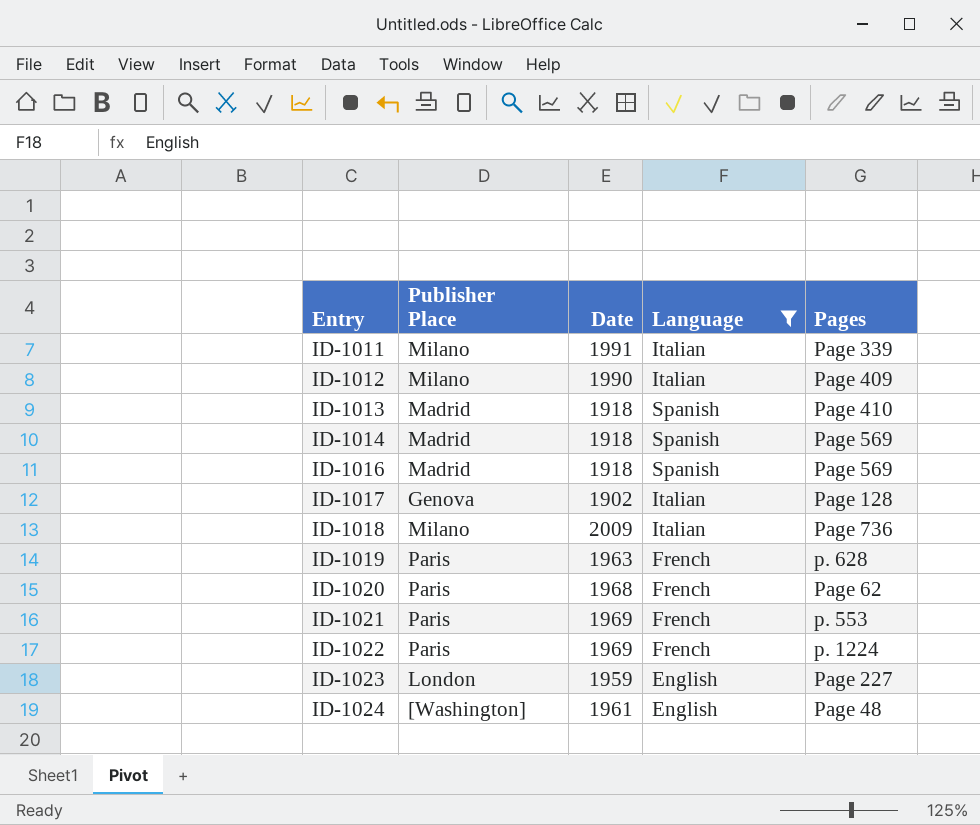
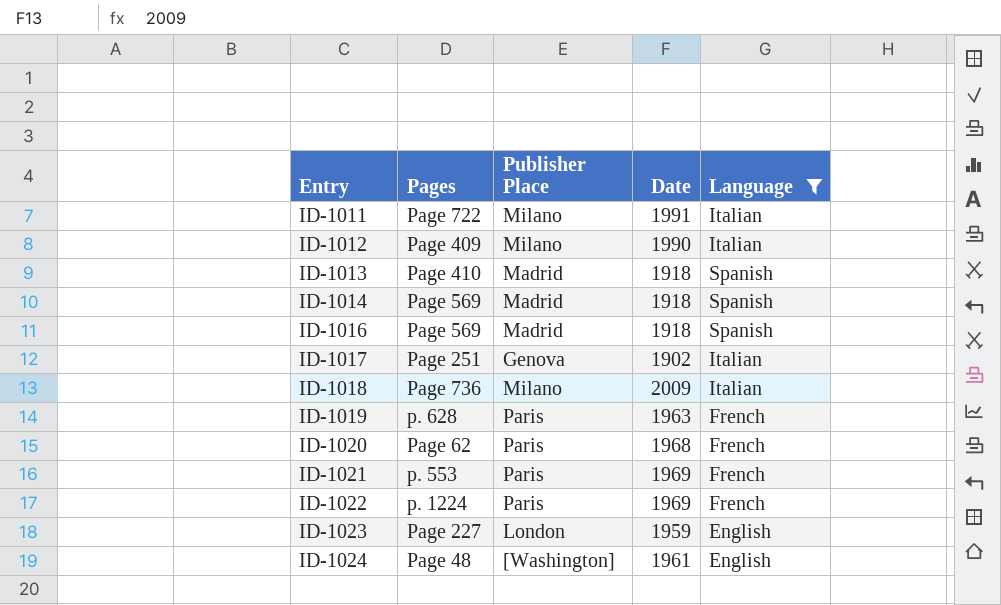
column Pages | position: 5 -> 2
ID-1011 | Pages: Page 339 -> Page 722
ID-1017 | Pages: Page 128 -> Page 251

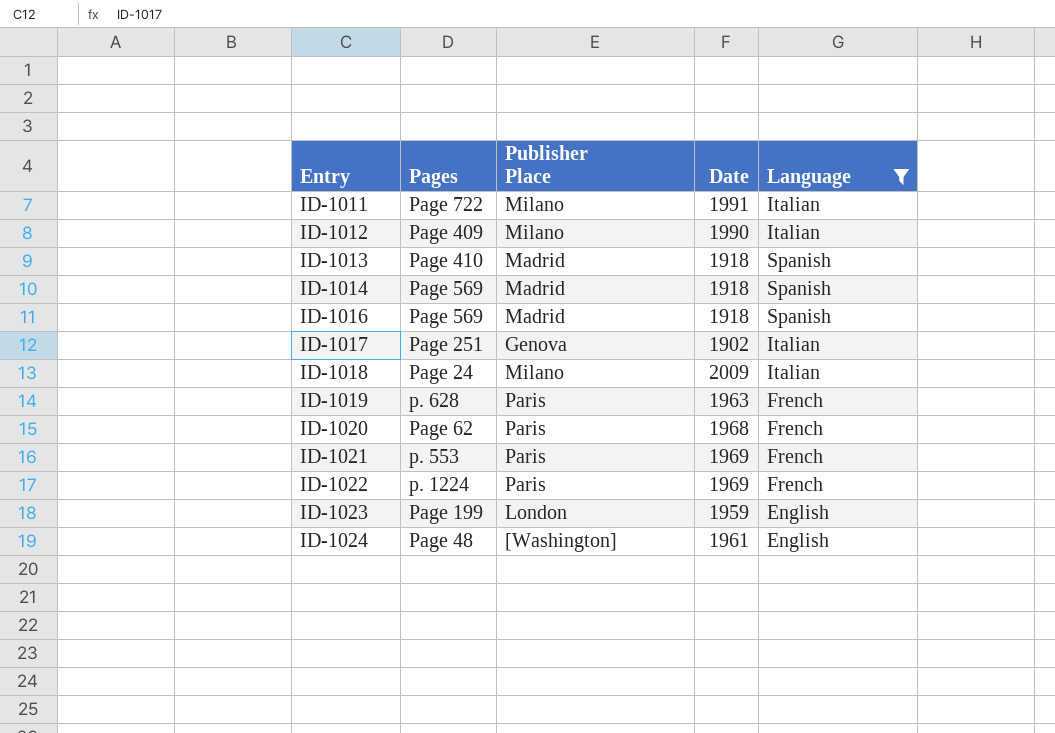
ID-1018 | Pages: Page 736 -> Page 24
ID-1023 | Pages: Page 227 -> Page 199

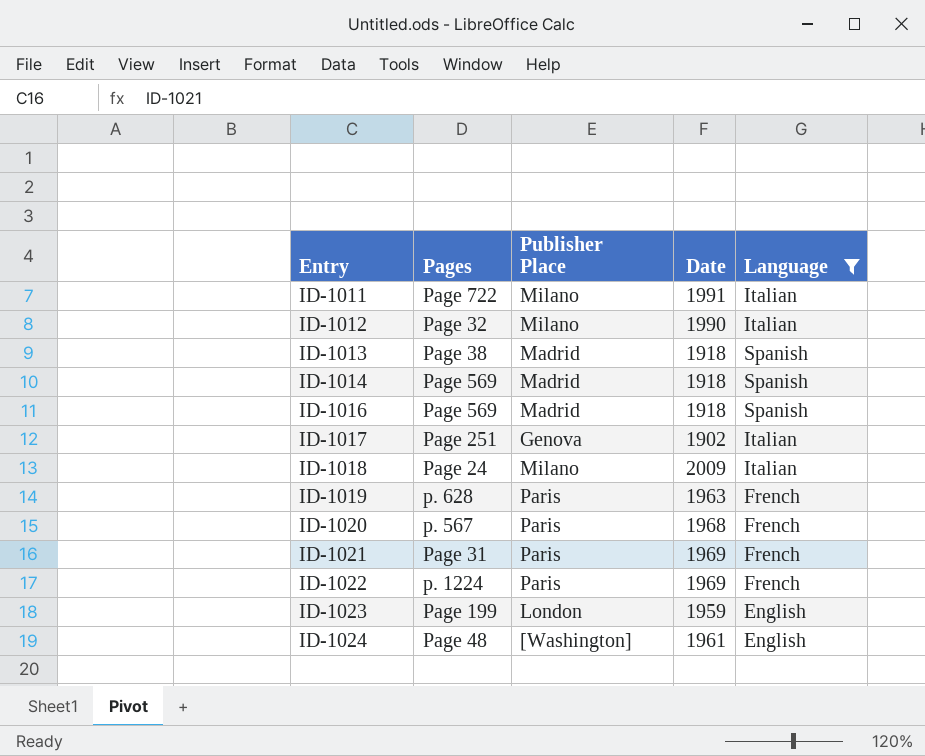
ID-1012 | Pages: Page 409 -> Page 32
ID-1013 | Pages: Page 410 -> Page 38
ID-1020 | Pages: Page 62 -> p. 567
ID-1021 | Pages: p. 553 -> Page 31

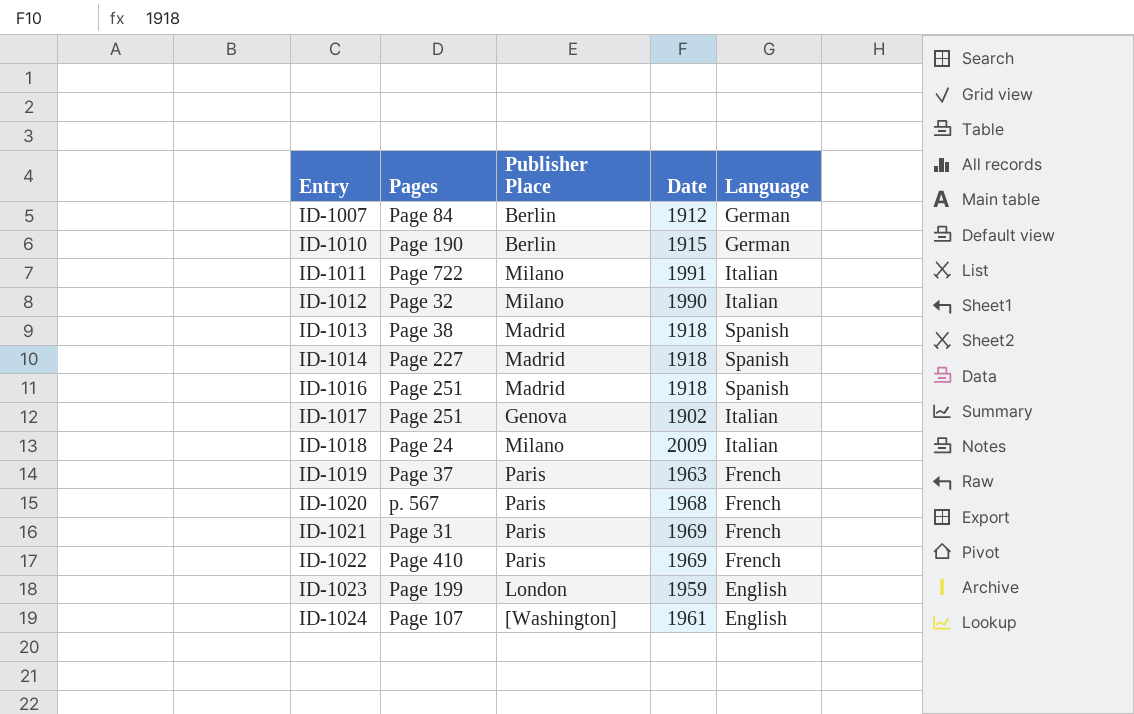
filter: Language != German -> none
ID-1014 | Pages: Page 569 -> Page 227
ID-1016 | Pages: Page 569 -> Page 251
ID-1019 | Pages: p. 628 -> Page 37
ID-1022 | Pages: p. 1224 -> Page 410
ID-1024 | Pages: Page 48 -> Page 107

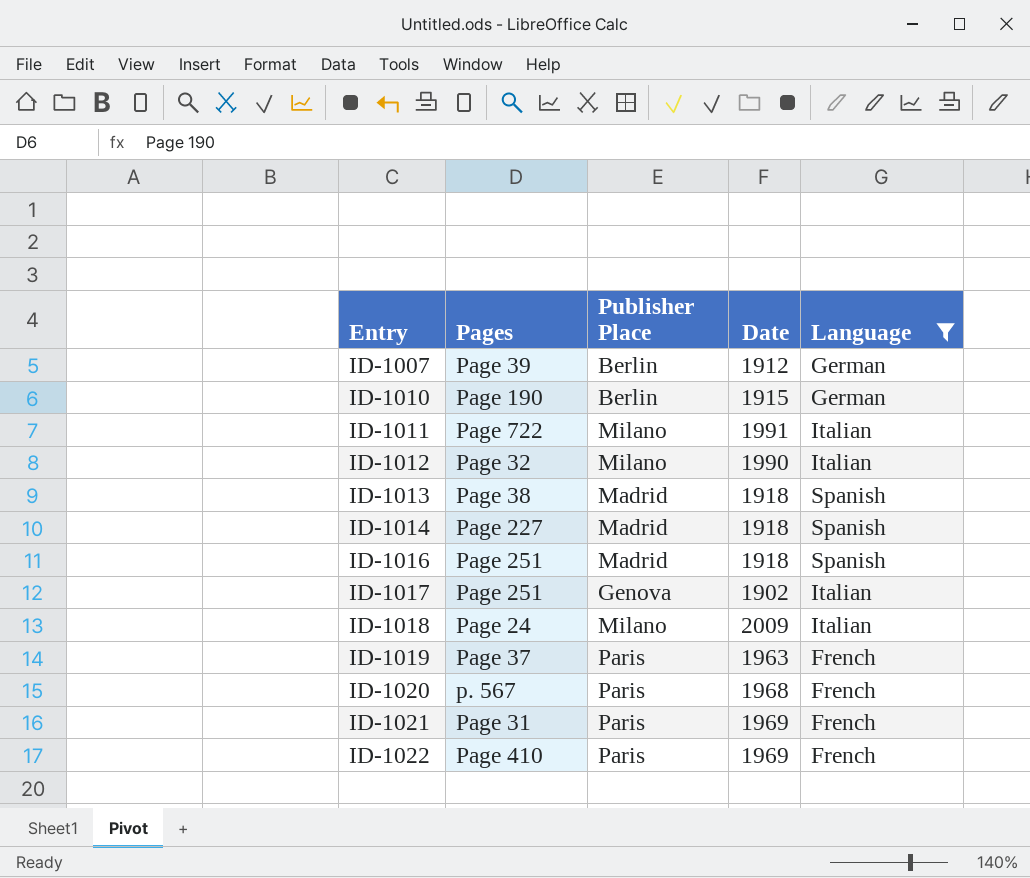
filter: none -> Language != English
ID-1007 | Pages: Page 84 -> Page 39

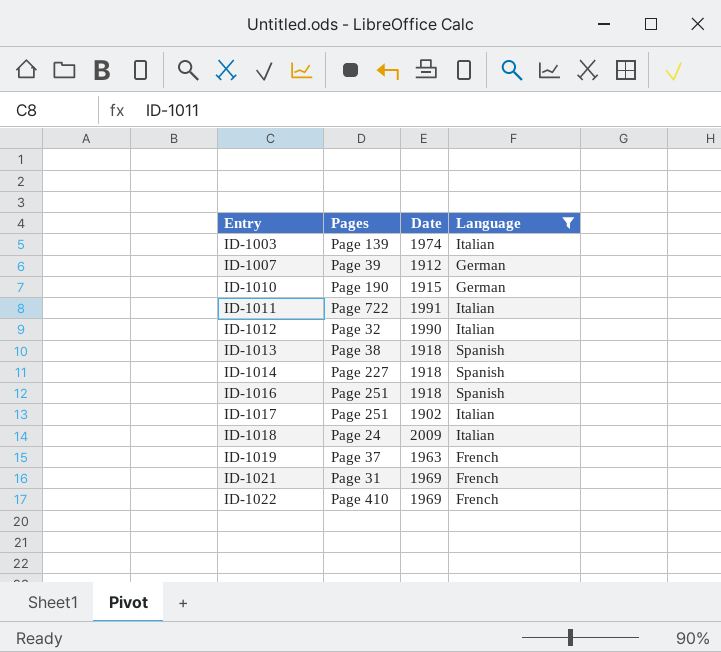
column Publisher Place | position: 3 -> none
row ID-1020: p. 567 | Paris | 1968 | French -> none
row ID-1003: none -> Page 139 | 1974 | Italian

